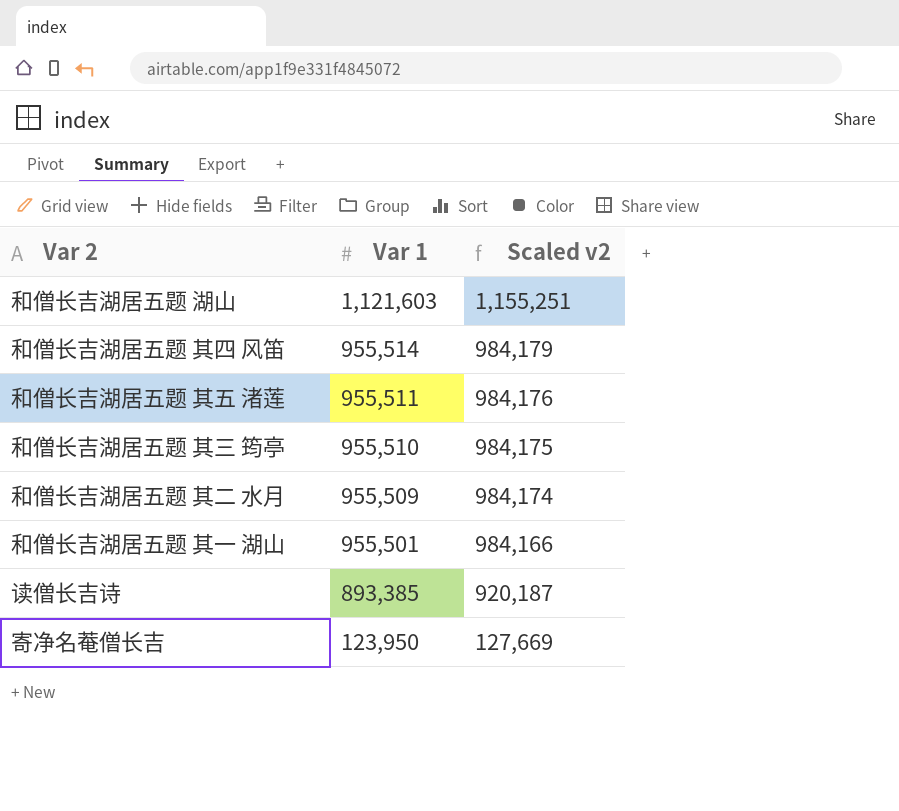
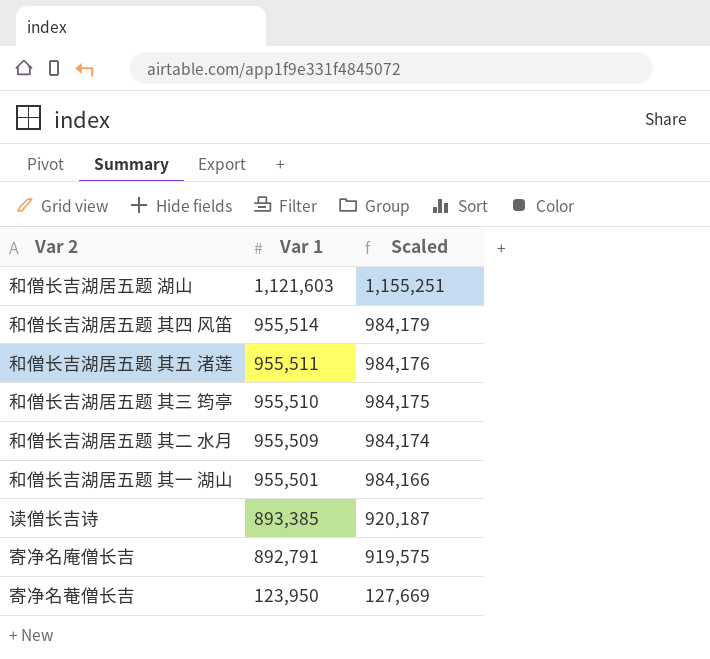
column name: Scaled v2 -> Scaled
row 寄净名庵僧长吉: none -> 892,791 | 919,575

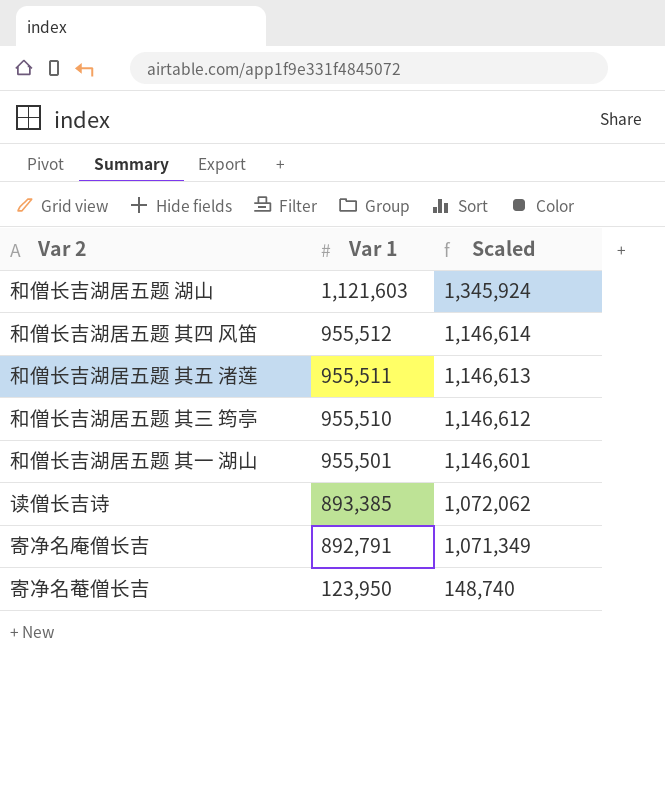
column Scaled | formula: [Var 1] * 1.03 -> [Var 1] * 1.2
row 和僧长吉湖居五题 其二 水月: 955,509 | 984,174 -> none
和僧长吉湖居五题 其四 风笛 | Var 1: 955,514 -> 955,512

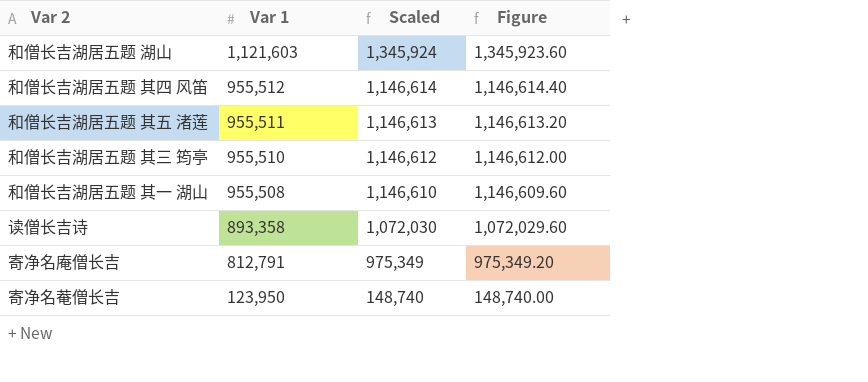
column Figure | formula: none -> [Var 1] * 1.2
和僧长吉湖居五题 其一 湖山 | Var 1: 955,501 -> 955,508
和僧长吉湖居五题 其一 湖山 | Scaled: 1,146,601 -> 1,146,610
读僧长吉诗 | Var 1: 893,385 -> 893,358
读僧长吉诗 | Scaled: 1,072,062 -> 1,072,030
寄净名庵僧长吉 | Var 1: 892,791 -> 812,791
寄净名庵僧长吉 | Scaled: 1,071,349 -> 975,349

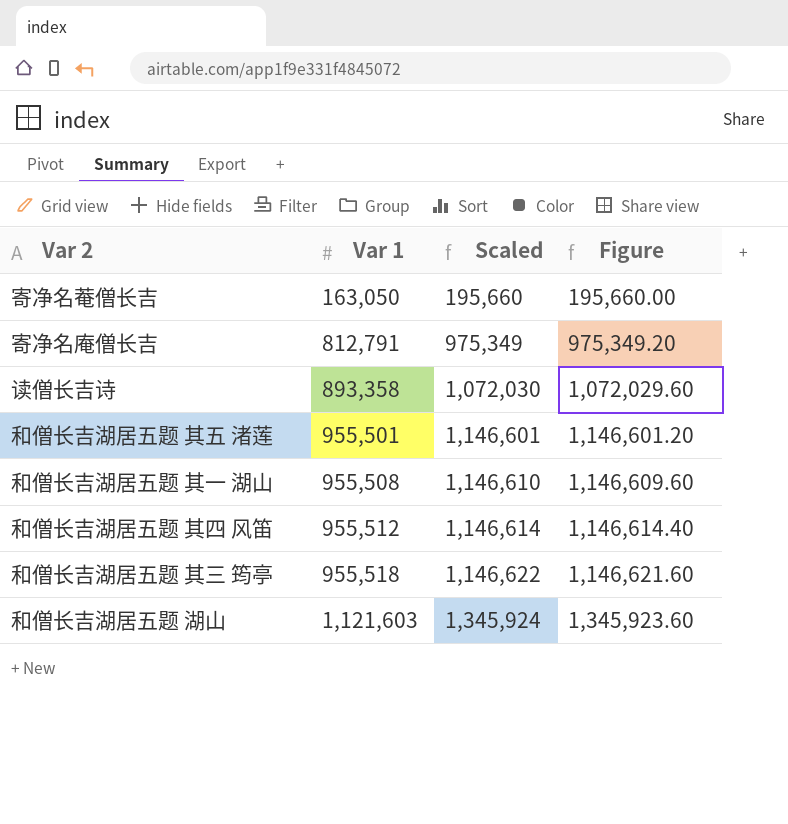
row order: Var 1 descending -> Var 1 ascending
寄净名菴僧长吉 | Var 1: 123,950 -> 163,050
寄净名菴僧长吉 | Scaled: 148,740 -> 195,660
寄净名菴僧长吉 | Figure: 148,740.00 -> 195,660.00
和僧长吉湖居五题 其五 渚莲 | Var 1: 955,511 -> 955,501
和僧长吉湖居五题 其五 渚莲 | Scaled: 1,146,613 -> 1,146,601
和僧长吉湖居五题 其五 渚莲 | Figure: 1,146,613.20 -> 1,146,601.20
和僧长吉湖居五题 其三 筠亭 | Var 1: 955,510 -> 955,518
和僧长吉湖居五题 其三 筠亭 | Scaled: 1,146,612 -> 1,146,622
和僧长吉湖居五题 其三 筠亭 | Figure: 1,146,612.00 -> 1,146,621.60

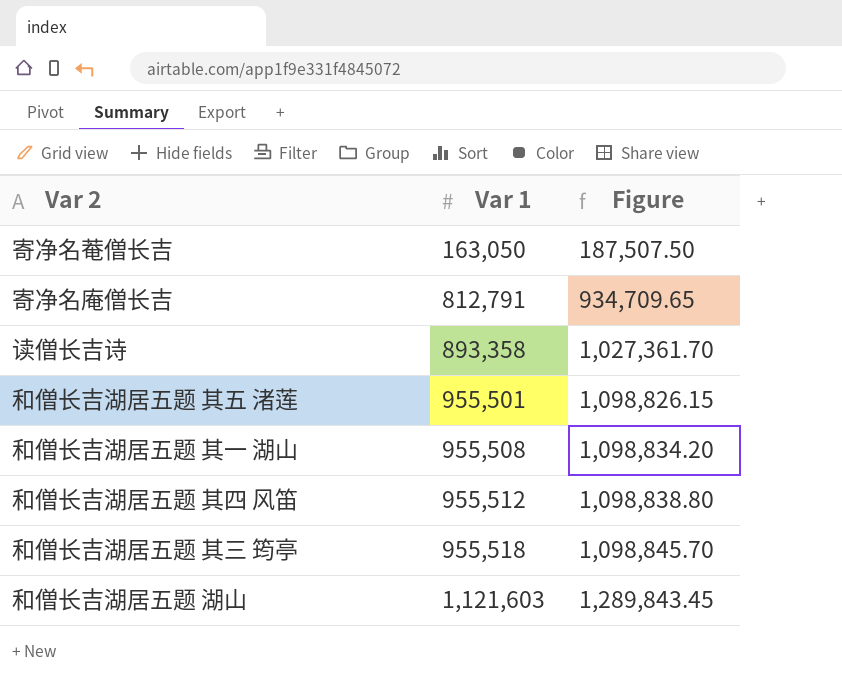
column Scaled | formula: [Var 1] * 1.2 -> none
column Figure | formula: [Var 1] * 1.2 -> [Var 1] * 1.15

